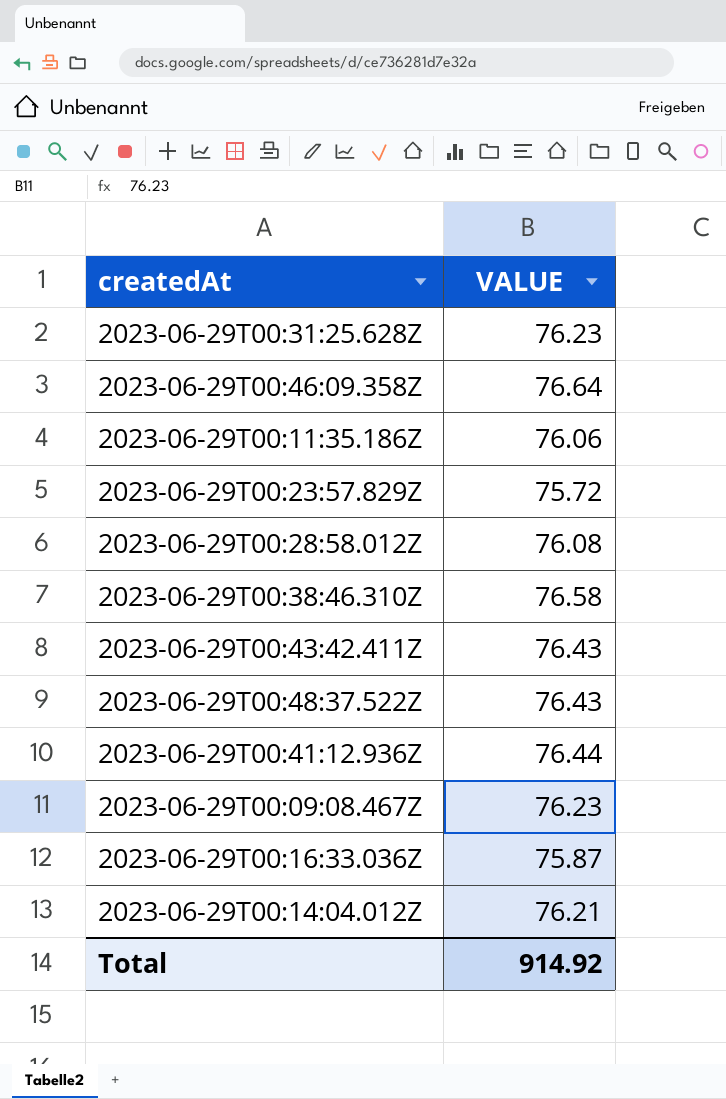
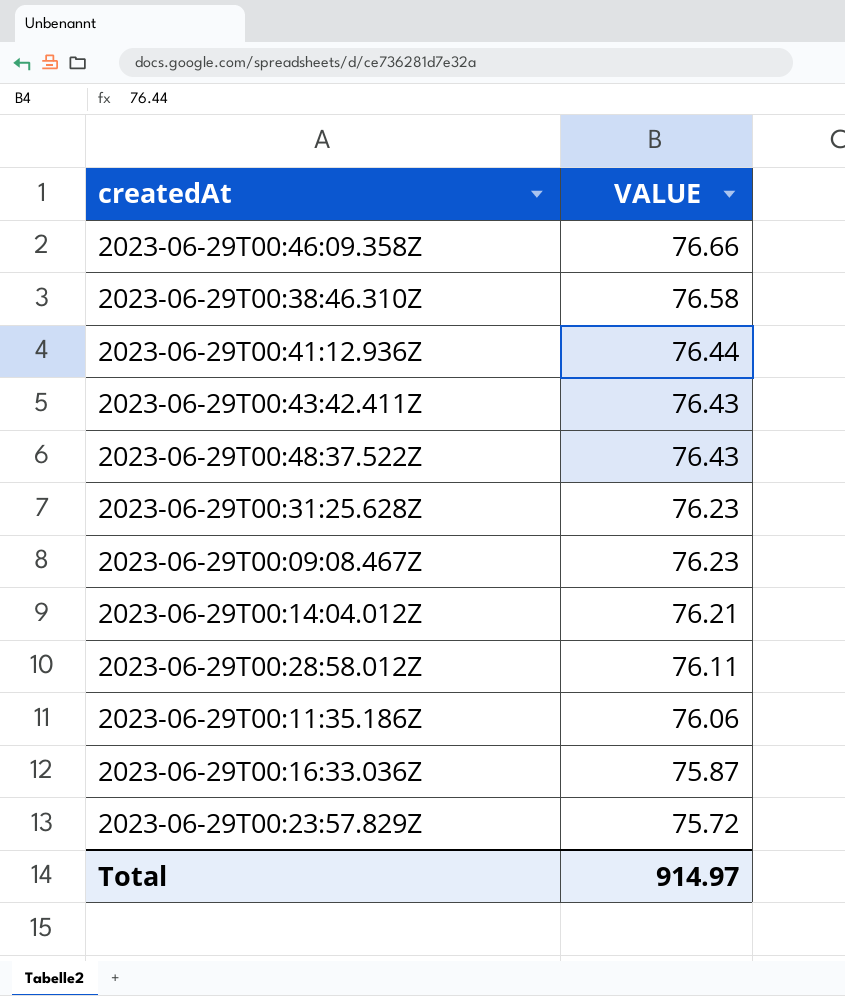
row order: none -> VALUE descending
2023-06-29T00:46:09.358Z | VALUE: 76.64 -> 76.66
2023-06-29T00:28:58.012Z | VALUE: 76.08 -> 76.11
Total | VALUE: 914.92 -> 914.97

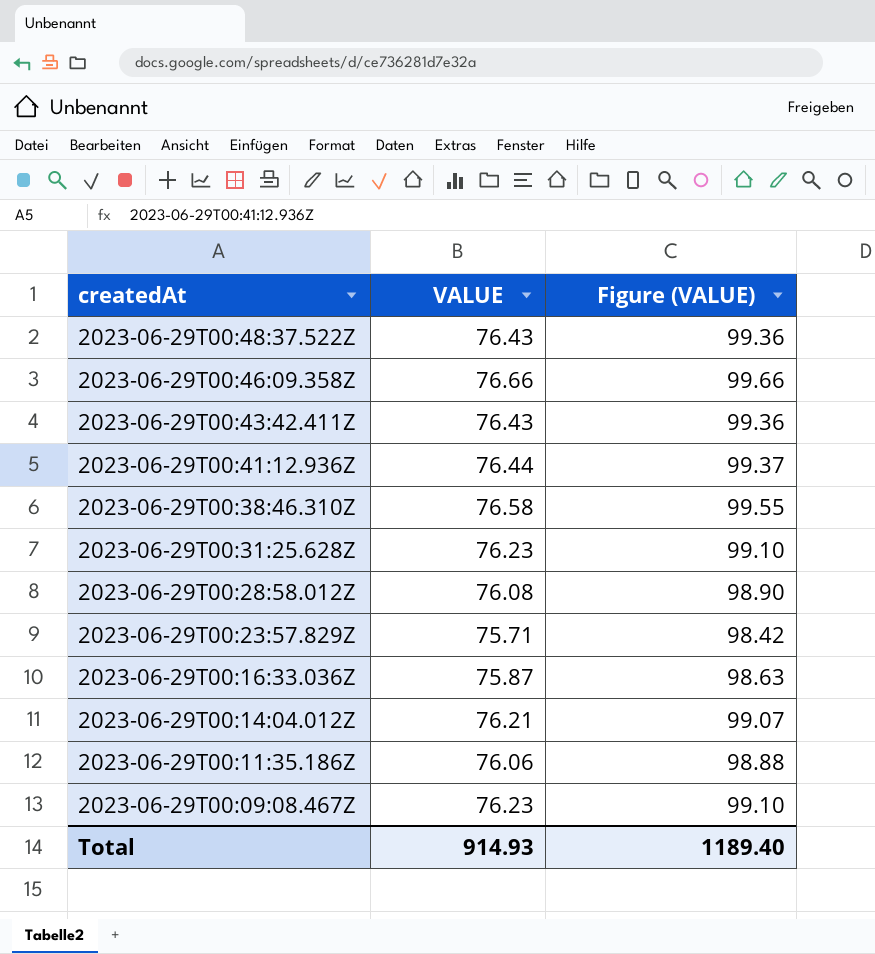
row order: VALUE descending -> createdAt descending
column Figure (VALUE) | formula: none -> [VALUE] * 1.3
2023-06-29T00:28:58.012Z | VALUE: 76.11 -> 76.08
2023-06-29T00:23:57.829Z | VALUE: 75.72 -> 75.71
Total | VALUE: 914.97 -> 914.93

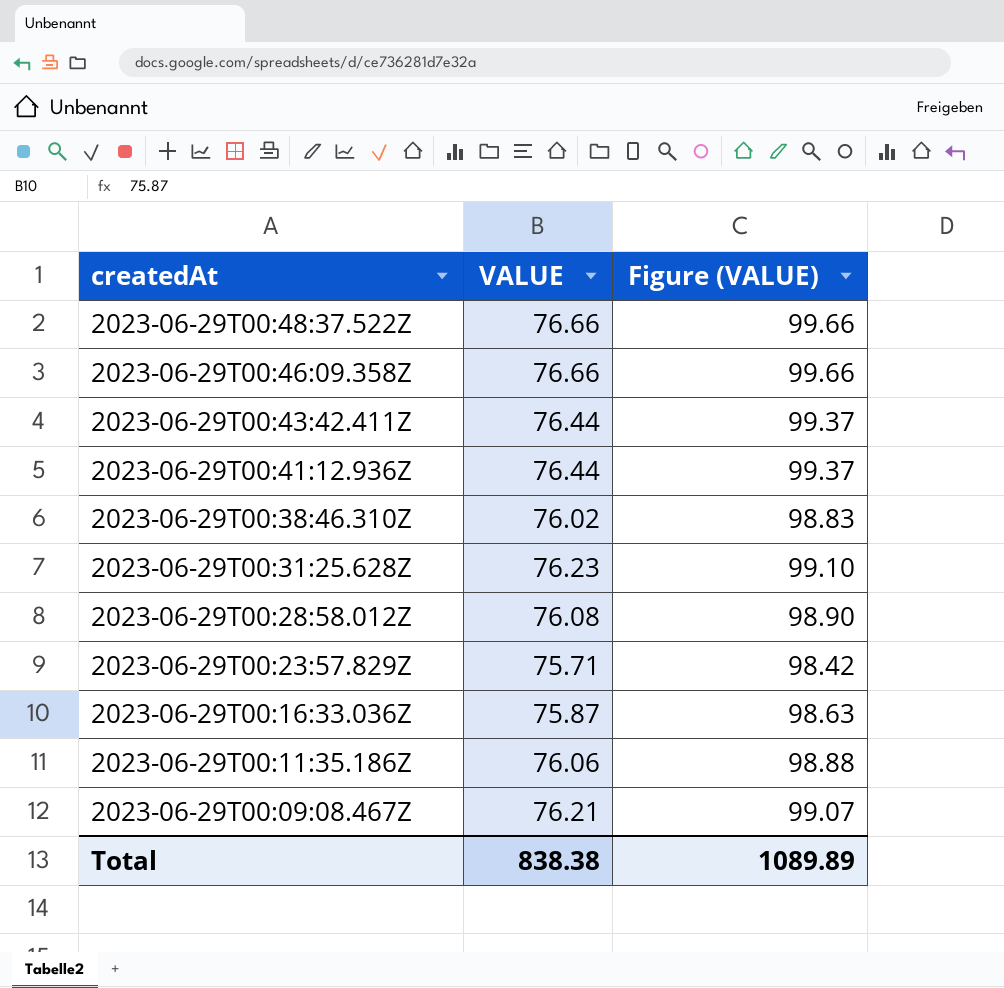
row 2023-06-29T00:14:04.012Z: 76.21 | 99.07 -> none
2023-06-29T00:48:37.522Z | VALUE: 76.43 -> 76.66
2023-06-29T00:48:37.522Z | Figure (VALUE): 99.36 -> 99.66
2023-06-29T00:43:42.411Z | VALUE: 76.43 -> 76.44
2023-06-29T00:43:42.411Z | Figure (VALUE): 99.36 -> 99.37
2023-06-29T00:38:46.310Z | VALUE: 76.58 -> 76.02
2023-06-29T00:38:46.310Z | Figure (VALUE): 99.55 -> 98.83
2023-06-29T00:09:08.467Z | VALUE: 76.23 -> 76.21
2023-06-29T00:09:08.467Z | Figure (VALUE): 99.10 -> 99.07
Total | VALUE: 914.93 -> 838.38
Total | Figure (VALUE): 1189.40 -> 1089.89

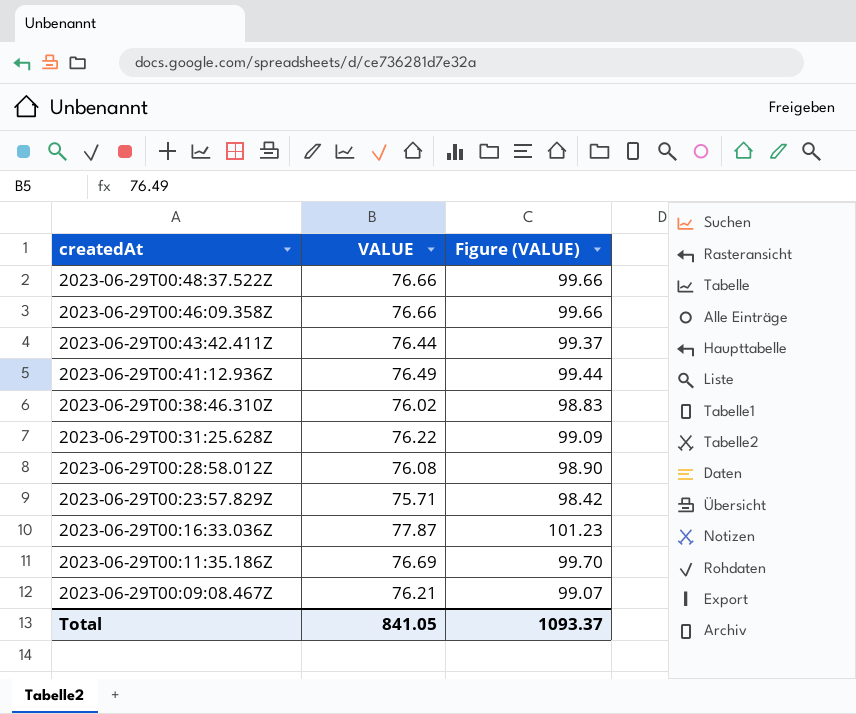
2023-06-29T00:41:12.936Z | VALUE: 76.44 -> 76.49
2023-06-29T00:41:12.936Z | Figure (VALUE): 99.37 -> 99.44
2023-06-29T00:31:25.628Z | VALUE: 76.23 -> 76.22
2023-06-29T00:31:25.628Z | Figure (VALUE): 99.10 -> 99.09
2023-06-29T00:16:33.036Z | VALUE: 75.87 -> 77.87
2023-06-29T00:16:33.036Z | Figure (VALUE): 98.63 -> 101.23
2023-06-29T00:11:35.186Z | VALUE: 76.06 -> 76.69
2023-06-29T00:11:35.186Z | Figure (VALUE): 98.88 -> 99.70
Total | VALUE: 838.38 -> 841.05
Total | Figure (VALUE): 1089.89 -> 1093.37

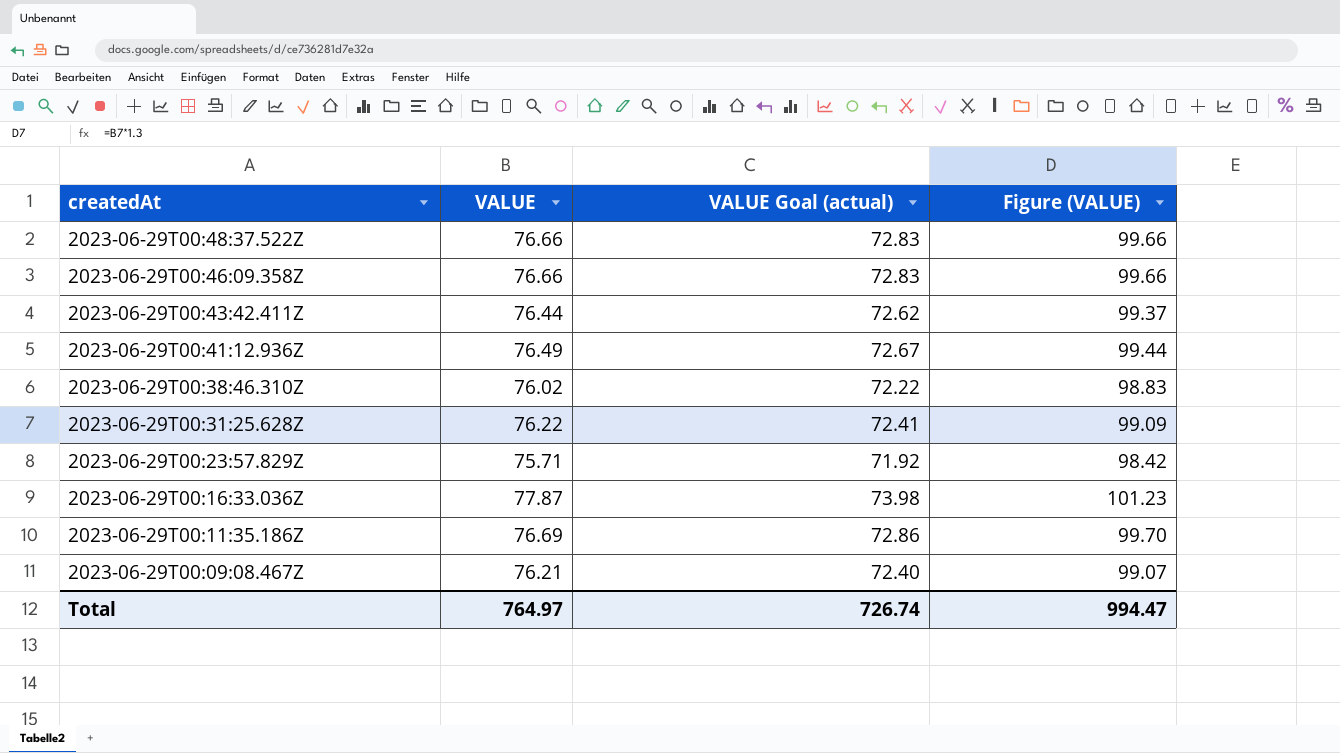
column VALUE Goal (actual) | formula: none -> [VALUE] * 0.95
row 2023-06-29T00:28:58.012Z: 76.08 | 98.90 -> none
Total | VALUE: 841.05 -> 764.97
Total | Figure (VALUE): 1093.37 -> 994.47

